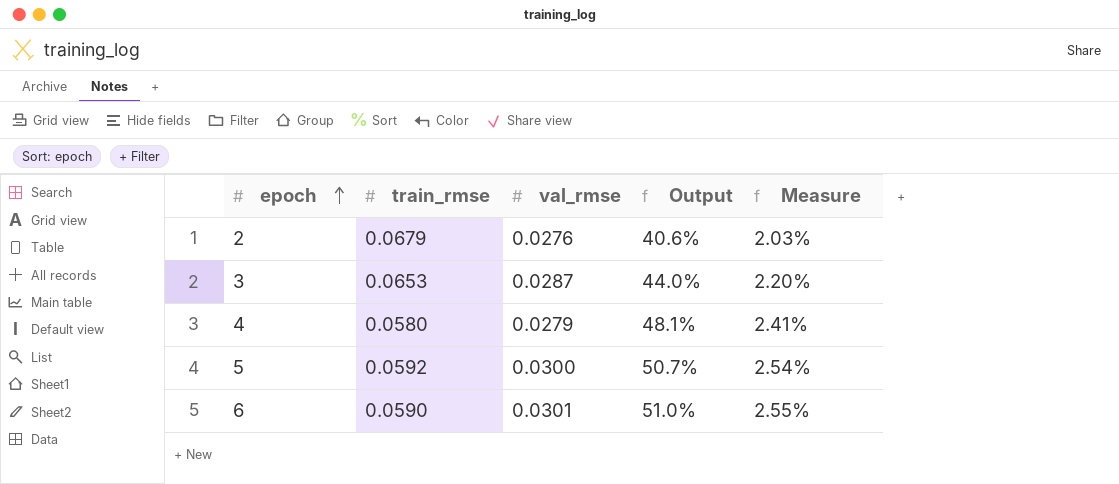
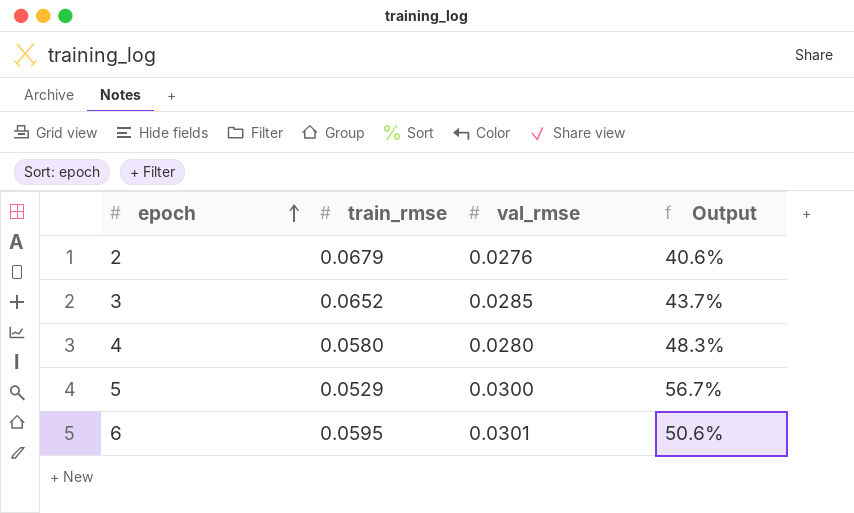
column Measure | formula: [Output] * 0.05 -> none
3 | train_rmse: 0.0653 -> 0.0652
3 | val_rmse: 0.0287 -> 0.0285
3 | Output: 44.0% -> 43.7%
4 | val_rmse: 0.0279 -> 0.0280
4 | Output: 48.1% -> 48.3%
5 | train_rmse: 0.0592 -> 0.0529
5 | Output: 50.7% -> 56.7%
6 | train_rmse: 0.0590 -> 0.0595
6 | Output: 51.0% -> 50.6%

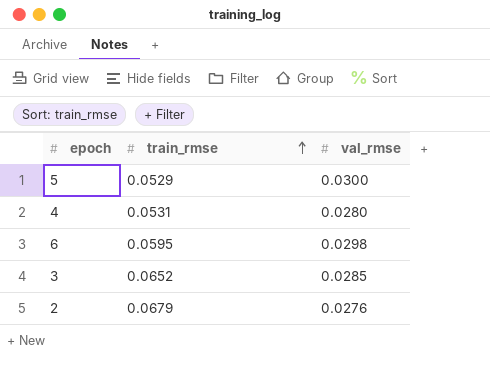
row order: epoch ascending -> train_rmse ascending
column Output | formula: [val_rmse] / [train_rmse] -> none
4 | train_rmse: 0.0580 -> 0.0531
6 | val_rmse: 0.0301 -> 0.0298

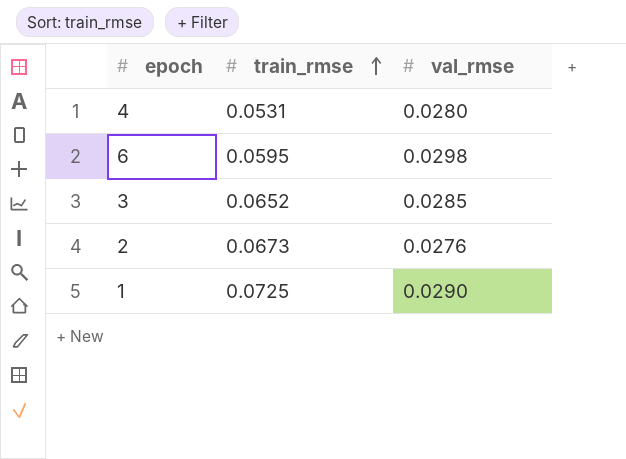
row 5: 0.0529 | 0.0300 -> none
2 | train_rmse: 0.0679 -> 0.0673
row 1: none -> 0.0725 | 0.0290

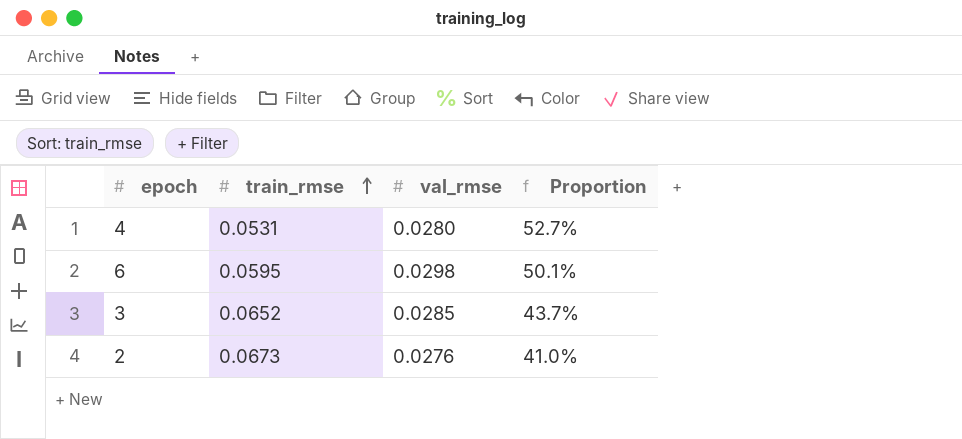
column Proportion | formula: none -> [val_rmse] / [train_rmse]
row 1: 0.0725 | 0.0290 -> none

